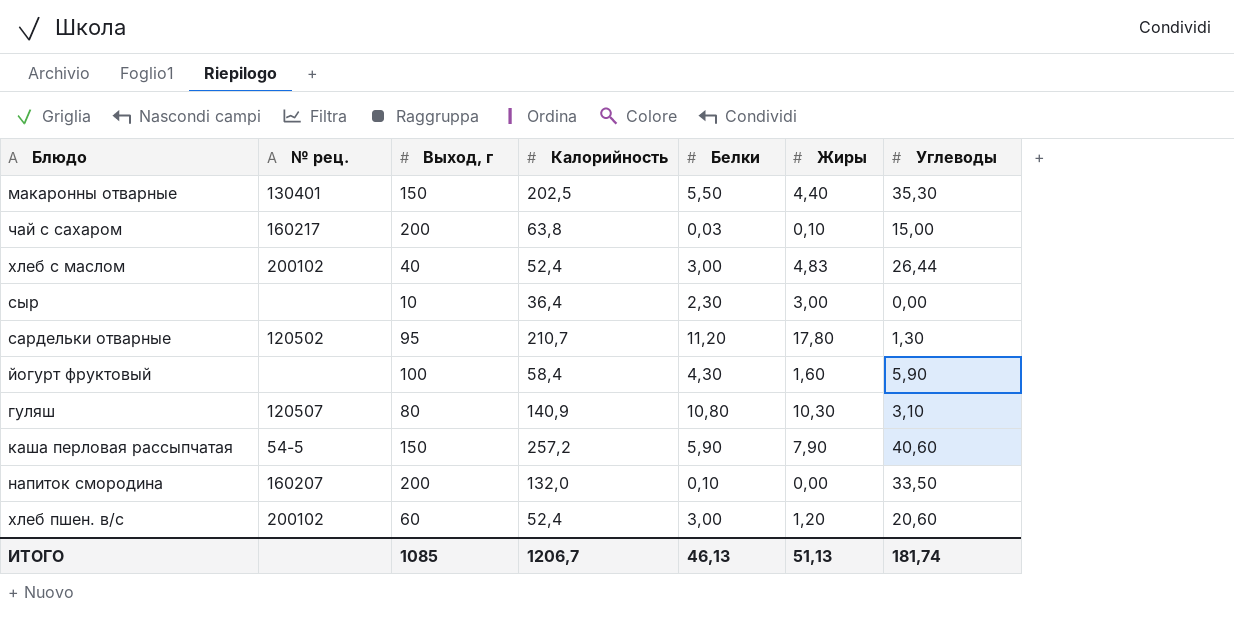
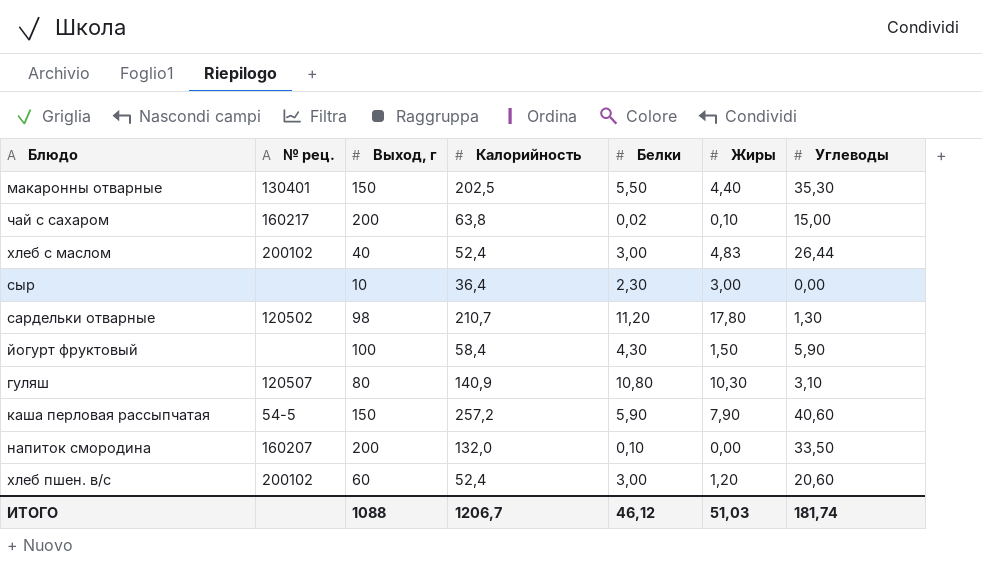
чай с сахаром | Белки: 0,03 -> 0,02
сардельки отварные | Выход, г: 95 -> 98
йогурт фруктовый | Жиры: 1,60 -> 1,50
ИТОГО | Выход, г: 1085 -> 1088
ИТОГО | Белки: 46,13 -> 46,12
ИТОГО | Жиры: 51,13 -> 51,03

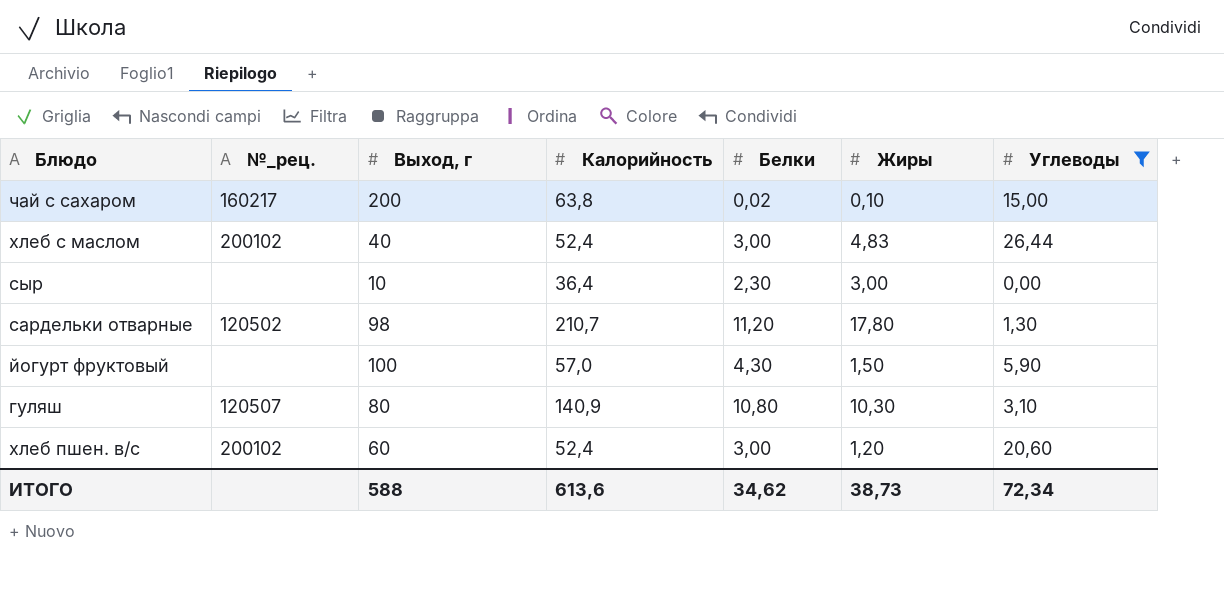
filter: none -> Углеводы <= 26,44
column name: № рец. -> №_рец.
йогурт фруктовый | Калорийность: 58,4 -> 57,0
ИТОГО | Выход, г: 1088 -> 588
ИТОГО | Калорийность: 1206,7 -> 613,6
ИТОГО | Белки: 46,12 -> 34,62
ИТОГО | Жиры: 51,03 -> 38,73
ИТОГО | Углеводы: 181,74 -> 72,34

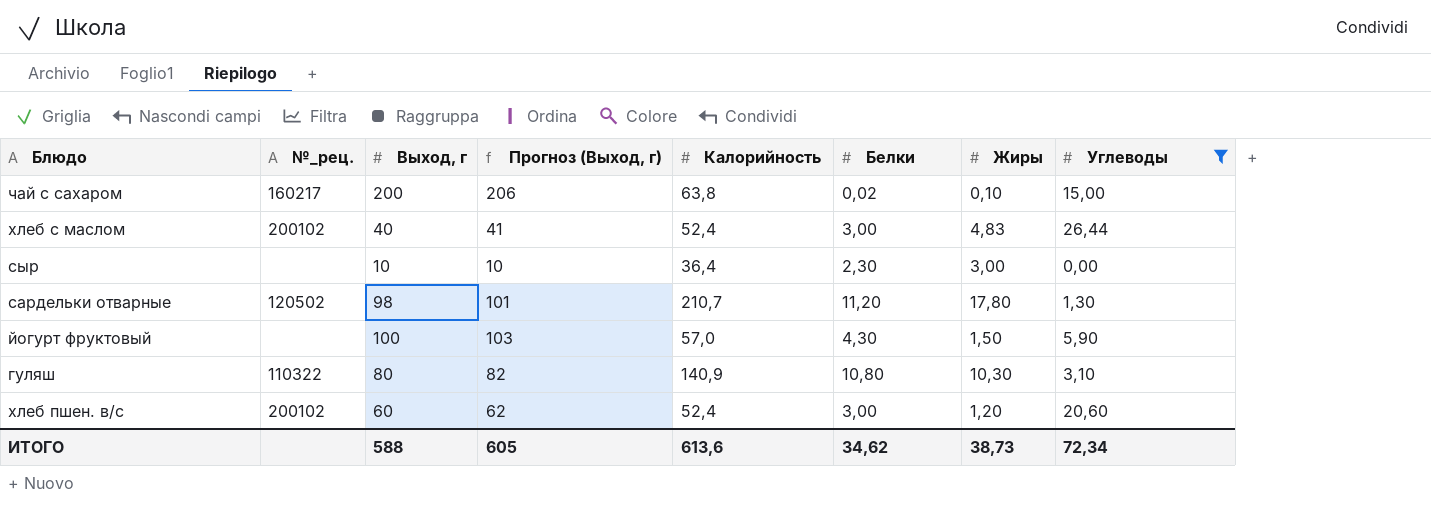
column Прогноз (Выход, г) | formula: none -> [Выход, г] * 1,03
гуляш | №_рец.: 120507 -> 110322

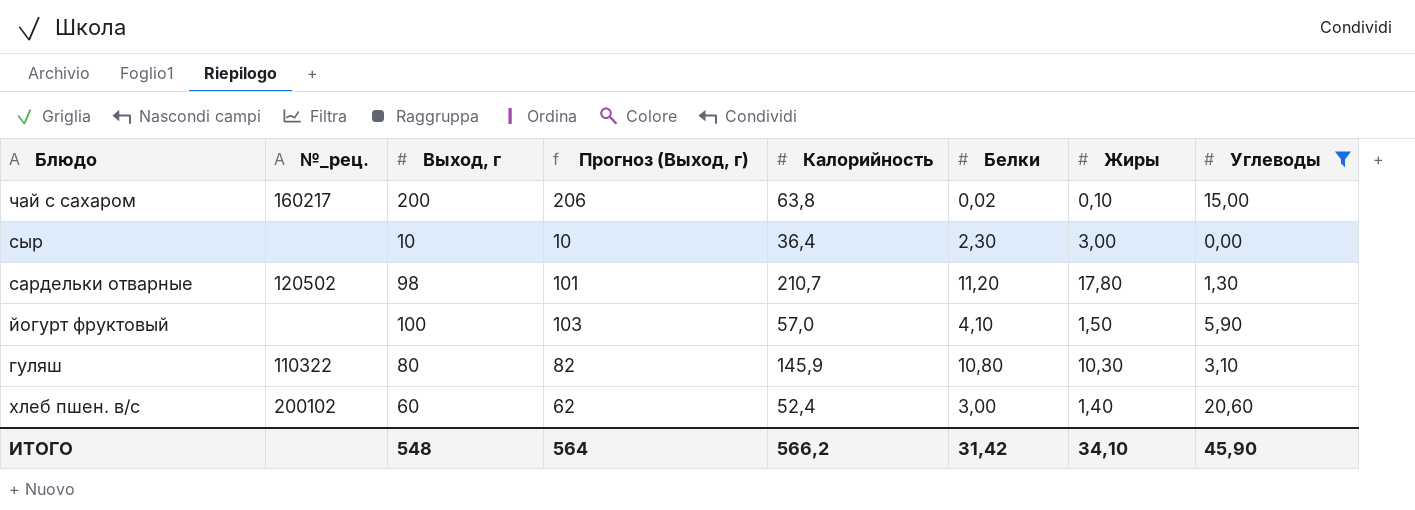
row хлеб с маслом: 200102 | 40 | 41 | 52,4 | 3,00 | 4,83 | 26,44 -> none
йогурт фруктовый | Белки: 4,30 -> 4,10
гуляш | Калорийность: 140,9 -> 145,9
хлеб пшен. в/с | Жиры: 1,20 -> 1,40
ИТОГО | Выход, г: 588 -> 548
ИТОГО | Прогноз (Выход, г): 605 -> 564
ИТОГО | Калорийность: 613,6 -> 566,2
ИТОГО | Белки: 34,62 -> 31,42
ИТОГО | Жиры: 38,73 -> 34,10
ИТОГО | Углеводы: 72,34 -> 45,90

